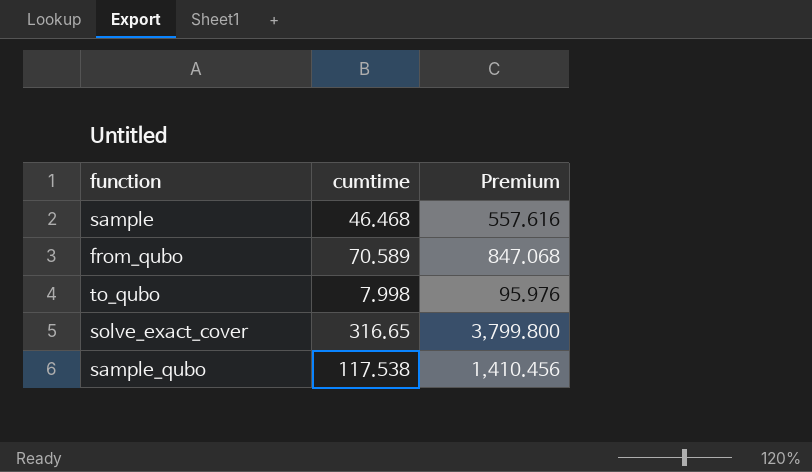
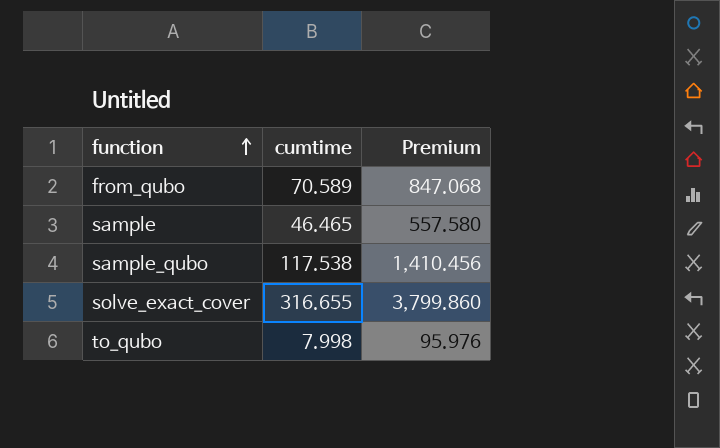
row order: none -> function ascending
sample | cumtime: 46.468 -> 46.465
sample | Premium: 557.616 -> 557.580
solve_exact_cover | cumtime: 316.65 -> 316.655
solve_exact_cover | Premium: 3,799.800 -> 3,799.860

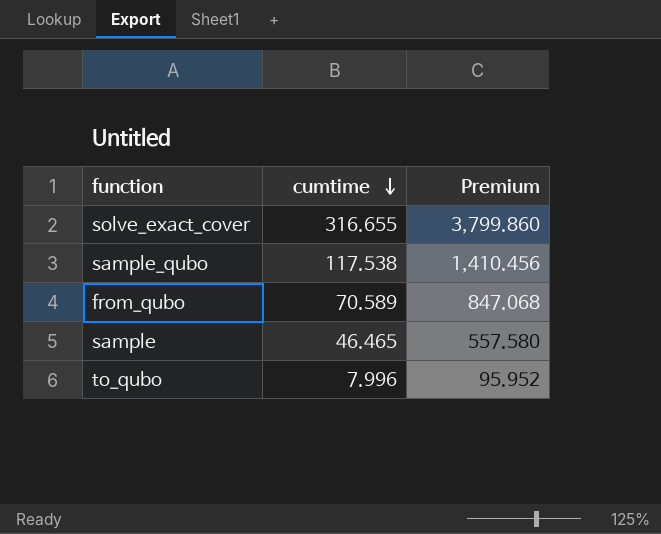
row order: function ascending -> cumtime descending
to_qubo | cumtime: 7.998 -> 7.996
to_qubo | Premium: 95.976 -> 95.952

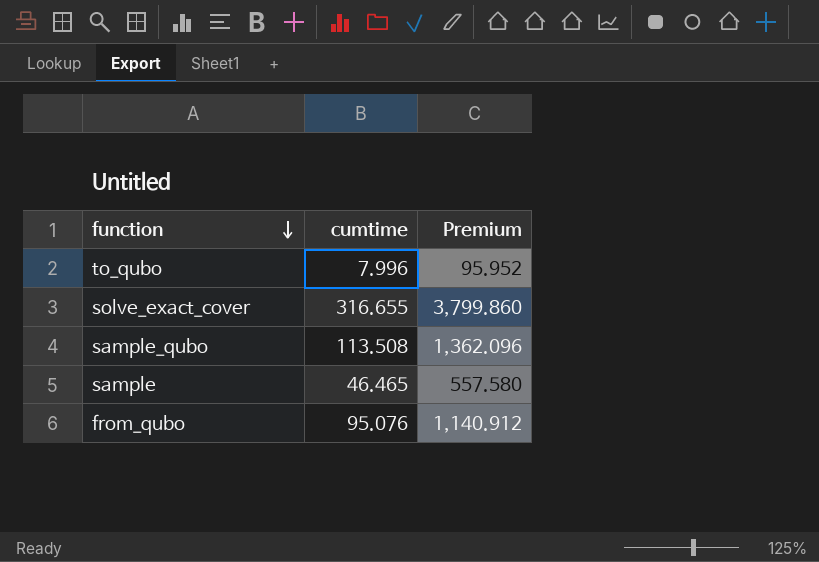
row order: cumtime descending -> function descending
sample_qubo | cumtime: 117.538 -> 113.508
sample_qubo | Premium: 1,410.456 -> 1,362.096
from_qubo | cumtime: 70.589 -> 95.076
from_qubo | Premium: 847.068 -> 1,140.912

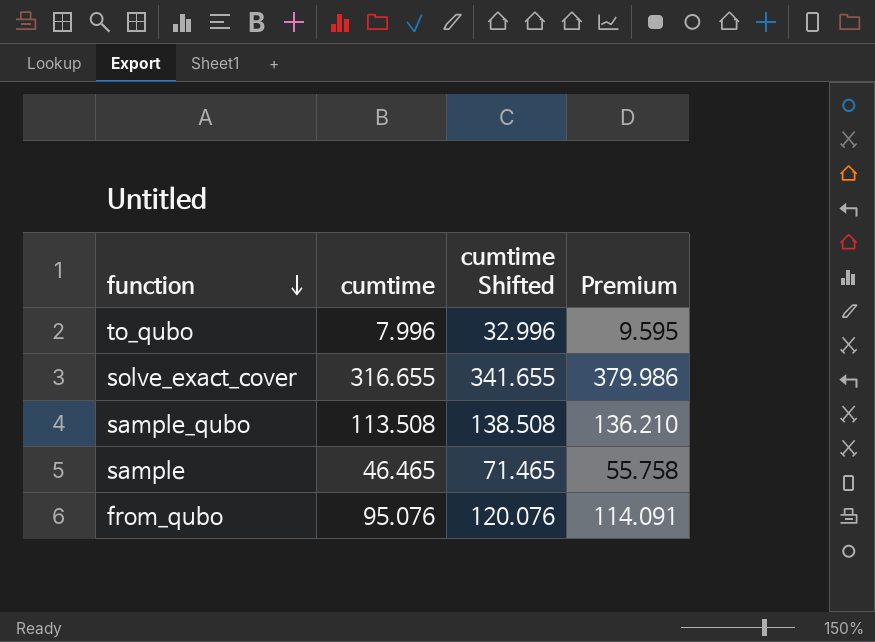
column cumtime Shifted | formula: none -> [cumtime] + 25
column Premium | formula: [cumtime] * 12 -> [cumtime] * 1.2

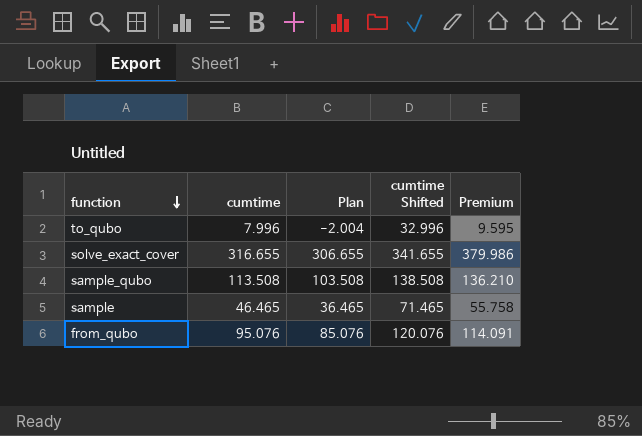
column Plan | formula: none -> [cumtime] - 10

